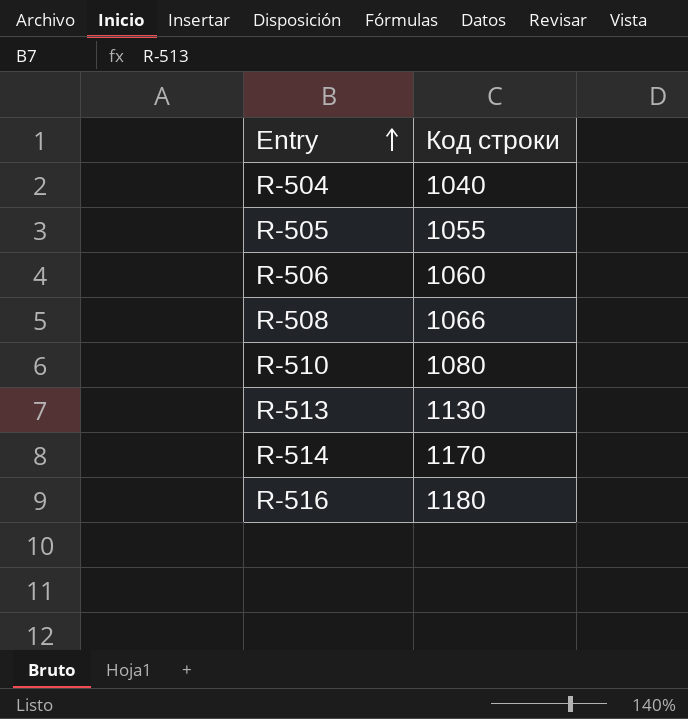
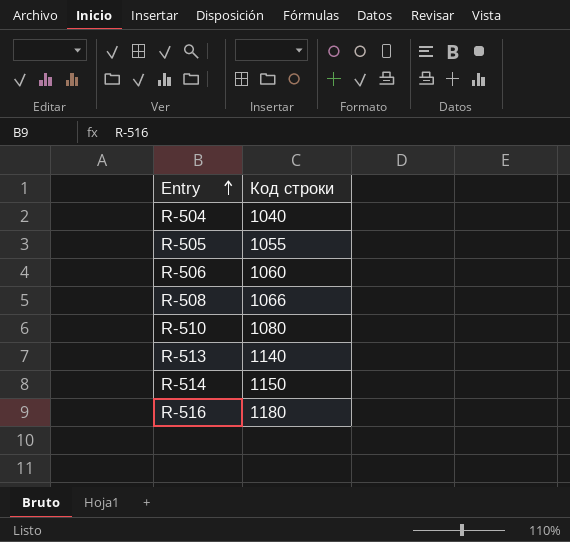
R-513 | Код строки: 1130 -> 1140
R-514 | Код строки: 1170 -> 1150

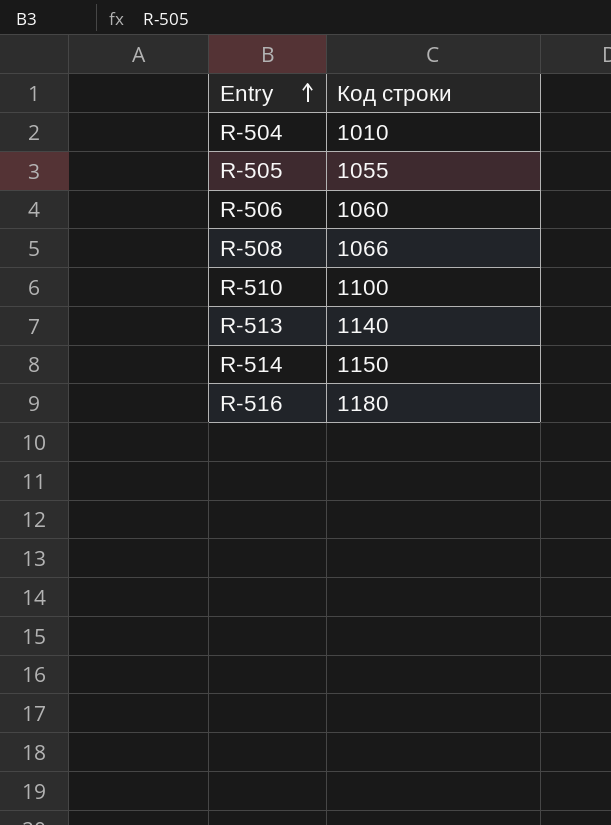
R-504 | Код строки: 1040 -> 1010
R-510 | Код строки: 1080 -> 1100

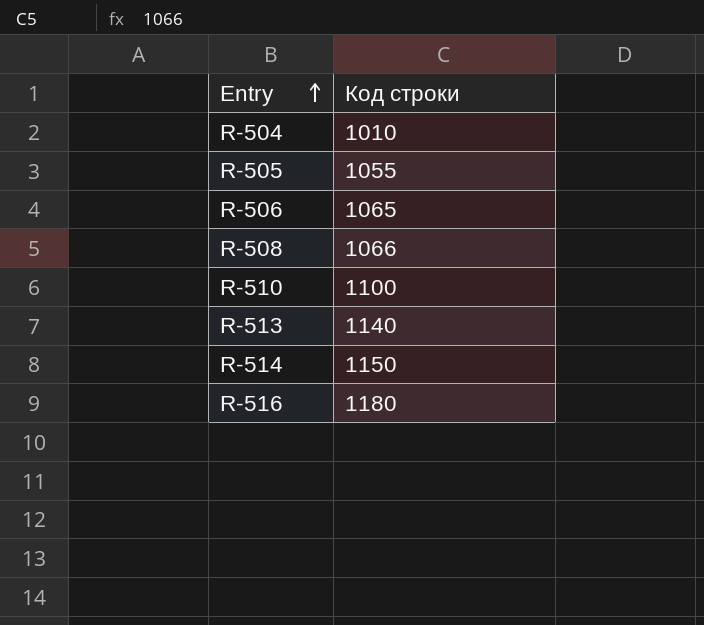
R-506 | Код строки: 1060 -> 1065

